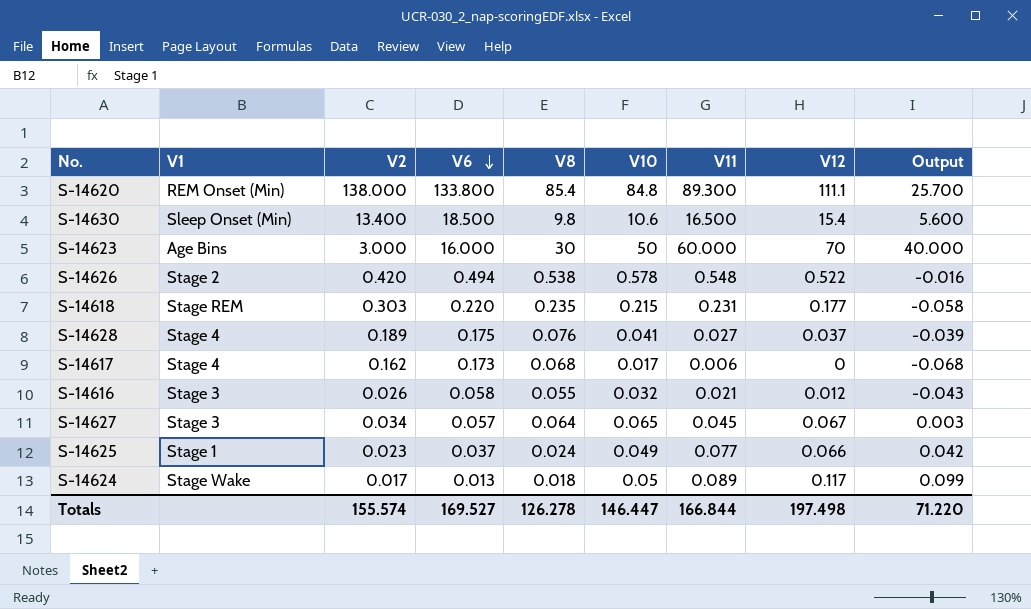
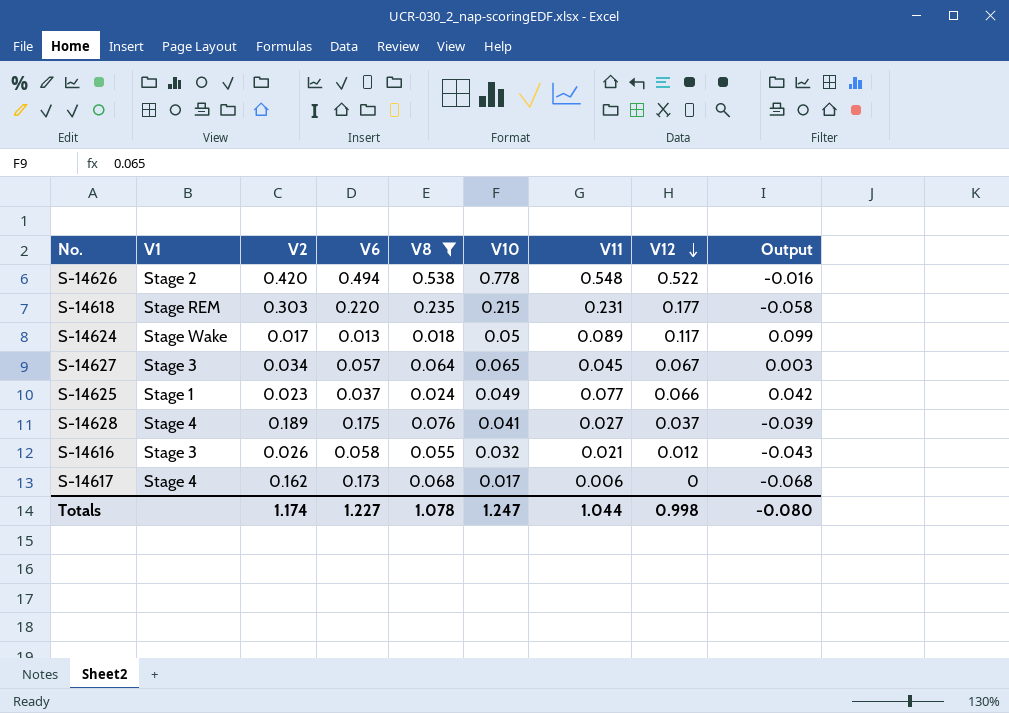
filter: none -> V8 <= 0.538
row order: V6 descending -> V12 descending
S-14626 | V10: 0.578 -> 0.778
Totals | V2: 155.574 -> 1.174
Totals | V6: 169.527 -> 1.227
Totals | V8: 126.278 -> 1.078
Totals | V10: 146.447 -> 1.247
Totals | V11: 166.844 -> 1.044
Totals | V12: 197.498 -> 0.998
Totals | Output: 71.220 -> -0.080

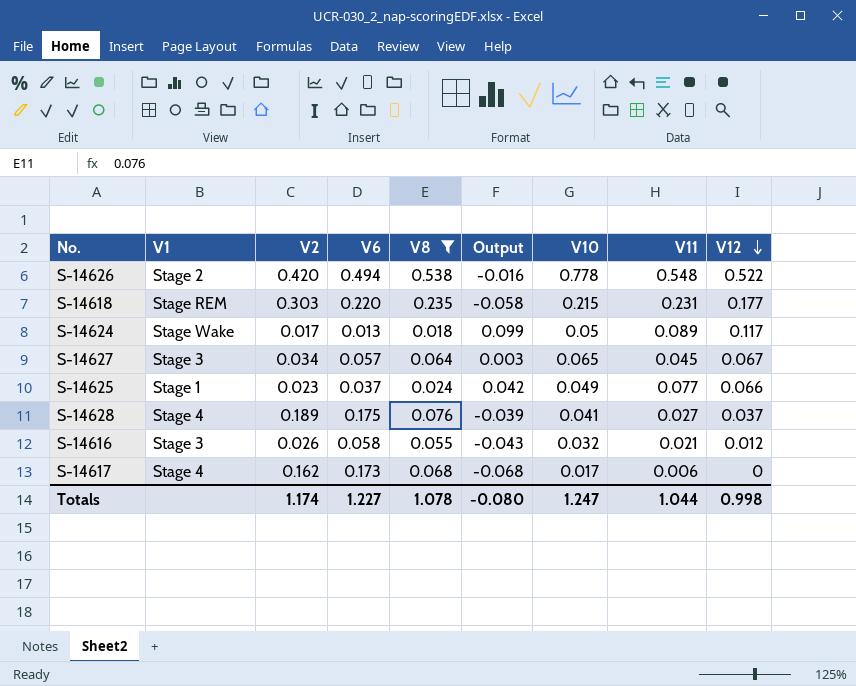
column Output | position: 9 -> 6

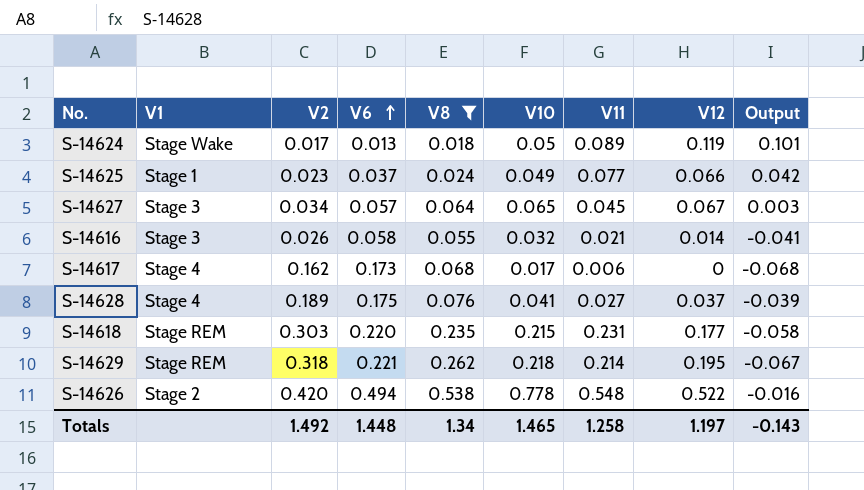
row order: V12 descending -> V6 ascending
column Output | position: 6 -> 9
S-14624 | V12: 0.117 -> 0.119
S-14624 | Output: 0.099 -> 0.101
S-14616 | V12: 0.012 -> 0.014
S-14616 | Output: -0.043 -> -0.041
row S-14629: none -> Stage REM | 0.318 | 0.221 | 0.262 | 0.218 | 0.214 | 0.195 | -0.067
Totals | V2: 1.174 -> 1.492
Totals | V6: 1.227 -> 1.448
Totals | V8: 1.078 -> 1.34
Totals | V10: 1.247 -> 1.465
Totals | V11: 1.044 -> 1.258
Totals | V12: 0.998 -> 1.197
Totals | Output: -0.080 -> -0.143

